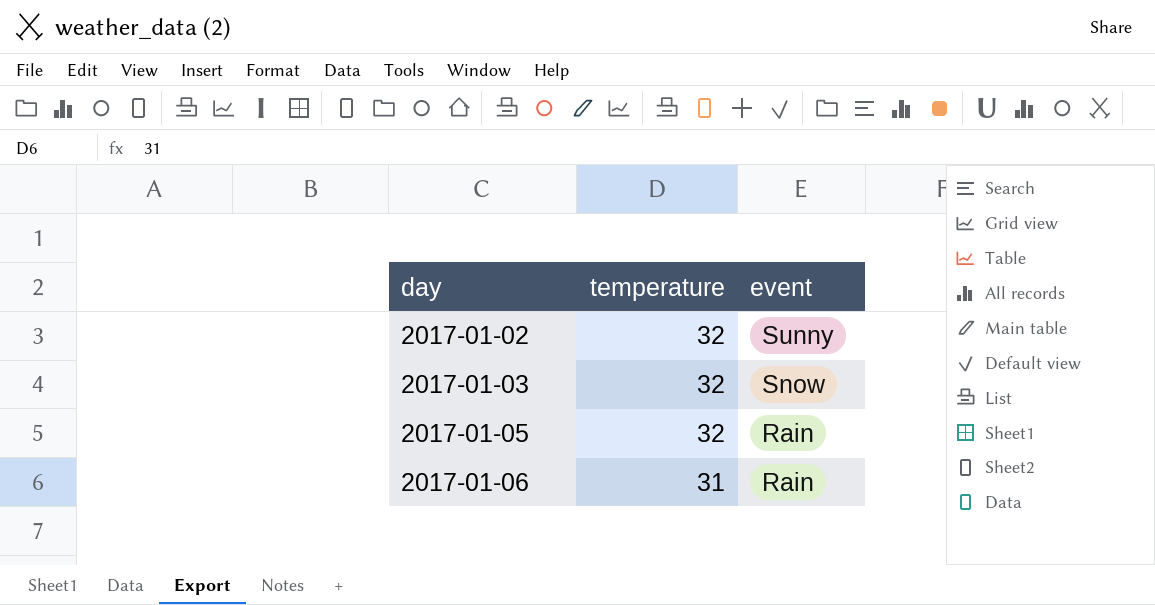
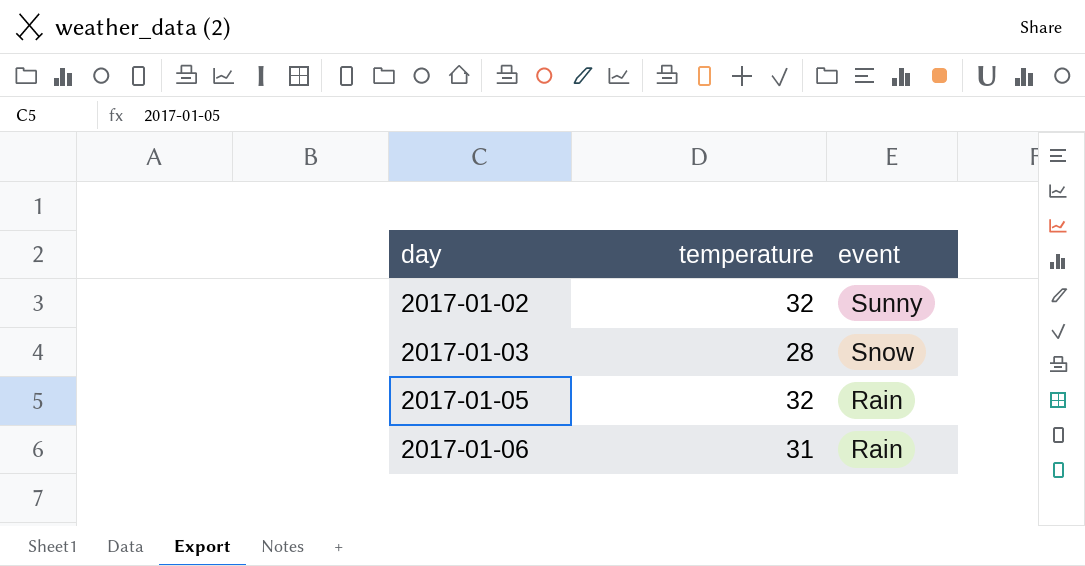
2017-01-03 | temperature: 32 -> 28

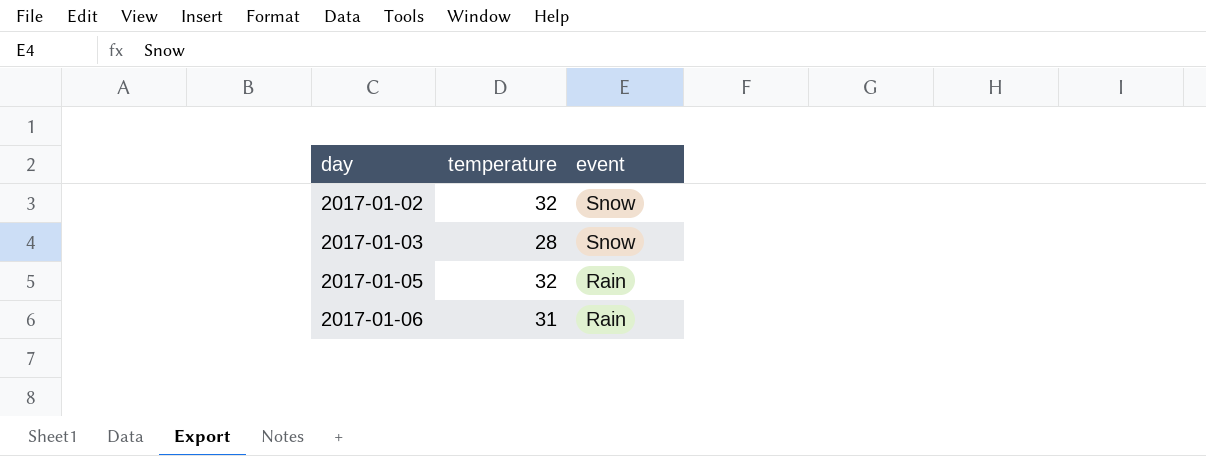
2017-01-02 | event: Sunny -> Snow

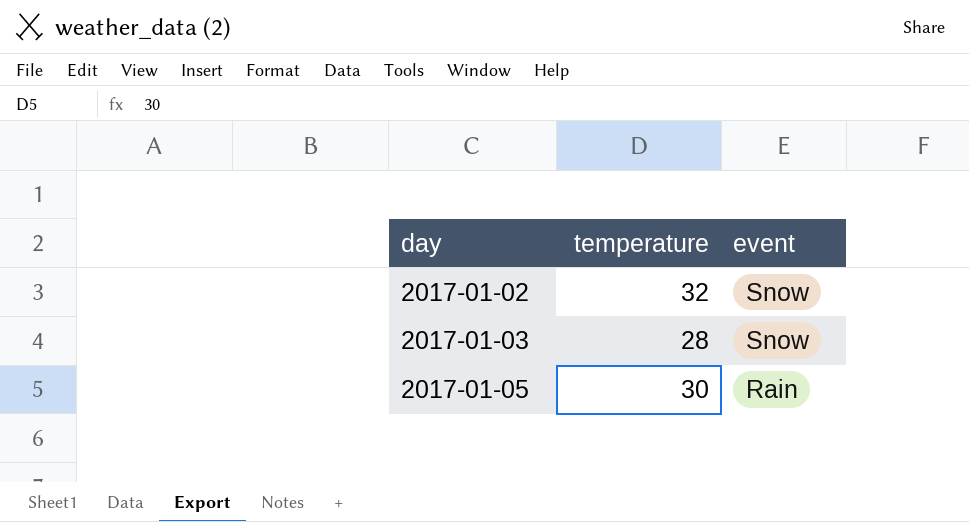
row 2017-01-06: 31 | Rain -> none
2017-01-05 | temperature: 32 -> 30

